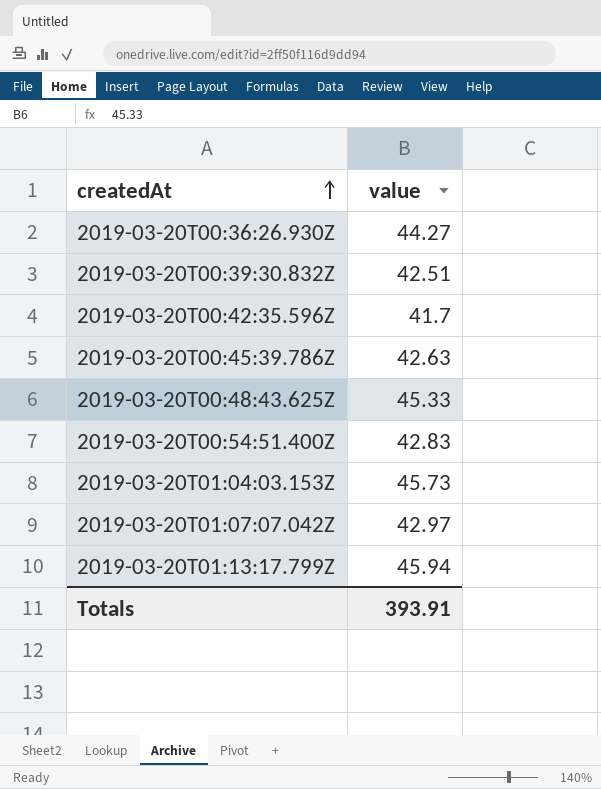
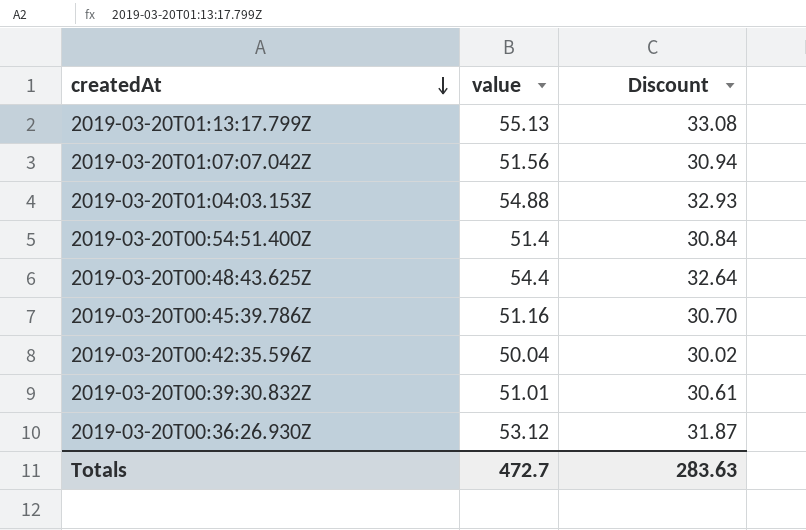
row order: createdAt ascending -> createdAt descending
column Discount | formula: none -> [value] * 0.6
2019-03-20T01:13:17.799Z | value: 45.94 -> 55.13
2019-03-20T01:07:07.042Z | value: 42.97 -> 51.56
2019-03-20T01:04:03.153Z | value: 45.73 -> 54.88
2019-03-20T00:54:51.400Z | value: 42.83 -> 51.4
2019-03-20T00:48:43.625Z | value: 45.33 -> 54.4
2019-03-20T00:45:39.786Z | value: 42.63 -> 51.16
2019-03-20T00:42:35.596Z | value: 41.7 -> 50.04
2019-03-20T00:39:30.832Z | value: 42.51 -> 51.01
2019-03-20T00:36:26.930Z | value: 44.27 -> 53.12
Totals | value: 393.91 -> 472.7

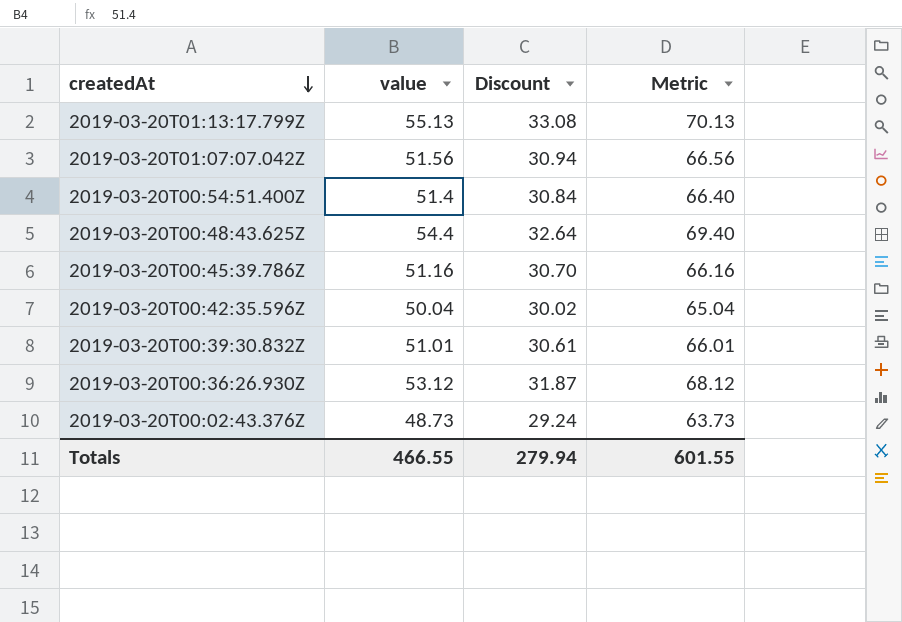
column Metric | formula: none -> [value] + 15
row 2019-03-20T01:04:03.153Z: 54.88 | 32.93 -> none
row 2019-03-20T00:02:43.376Z: none -> 48.73 | 29.24 | 63.73
Totals | value: 472.7 -> 466.55
Totals | Discount: 283.63 -> 279.94

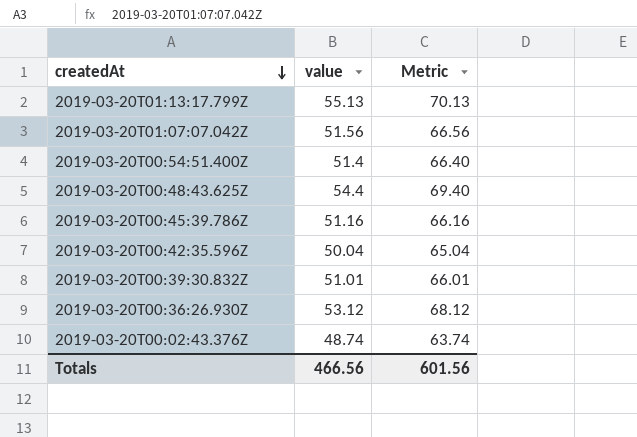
column Discount | formula: [value] * 0.6 -> none
2019-03-20T00:02:43.376Z | value: 48.73 -> 48.74
2019-03-20T00:02:43.376Z | Metric: 63.73 -> 63.74
Totals | value: 466.55 -> 466.56
Totals | Metric: 601.55 -> 601.56

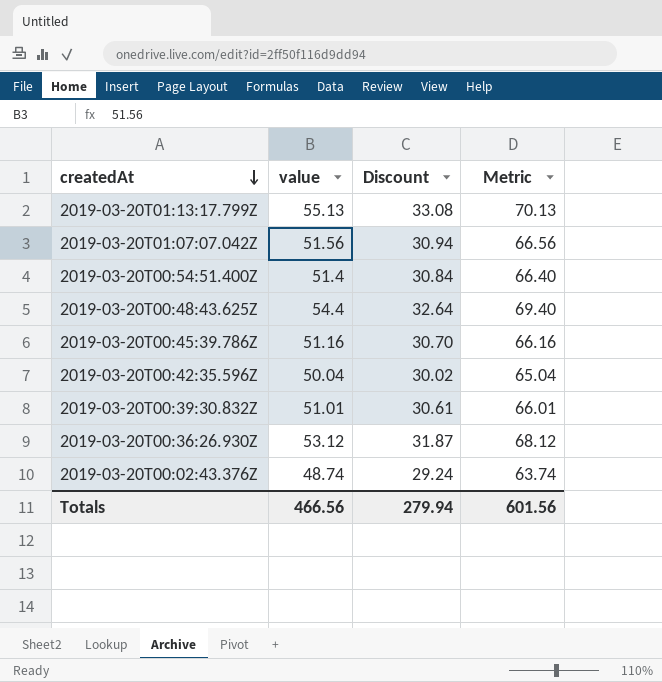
column Discount | formula: none -> [value] * 0.6

